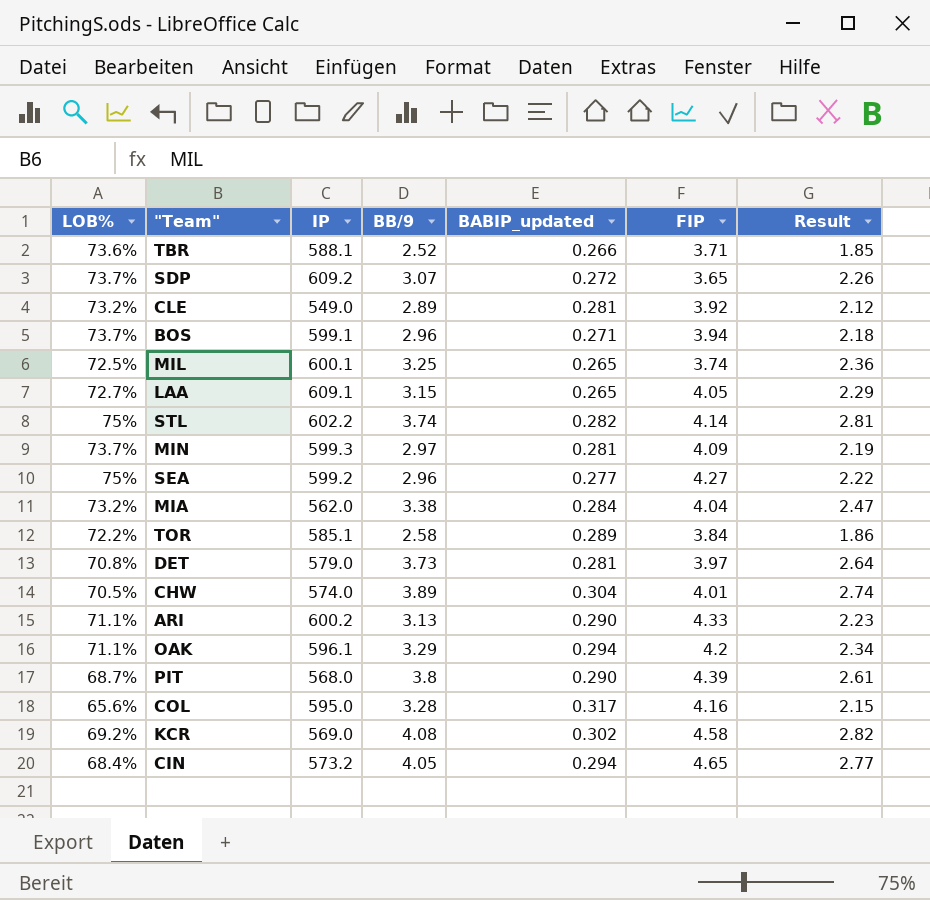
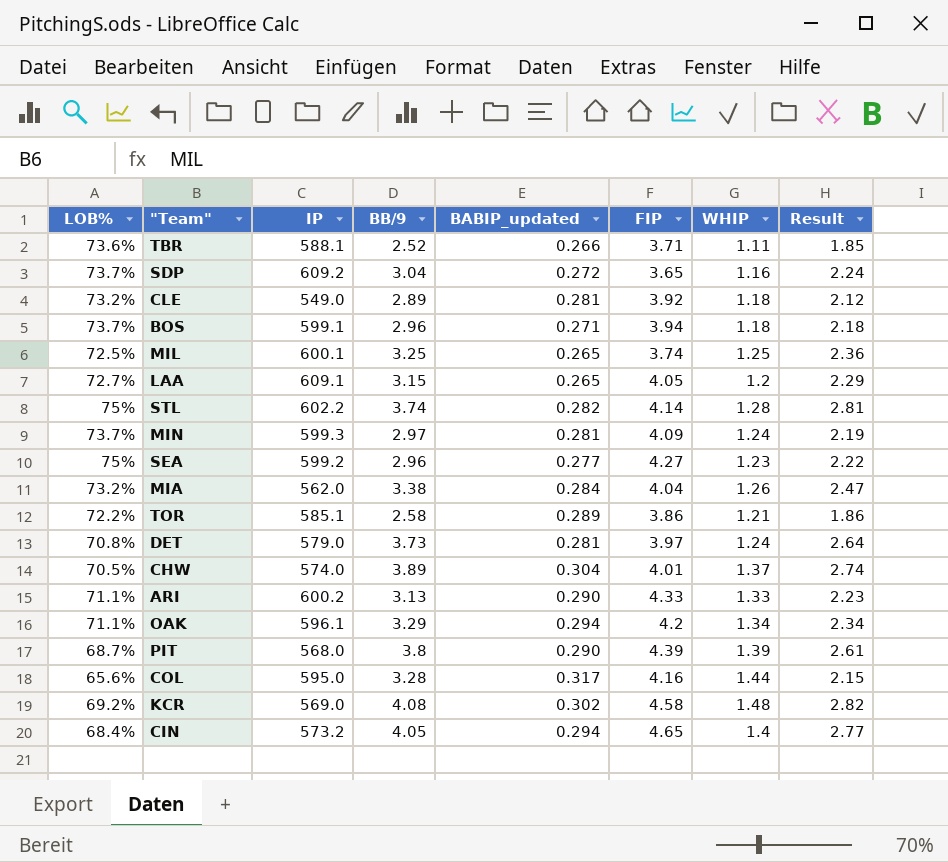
column WHIP | position: none -> 7
SDP | BB/9: 3.07 -> 3.04
SDP | Result: 2.26 -> 2.24
TOR | FIP: 3.84 -> 3.86

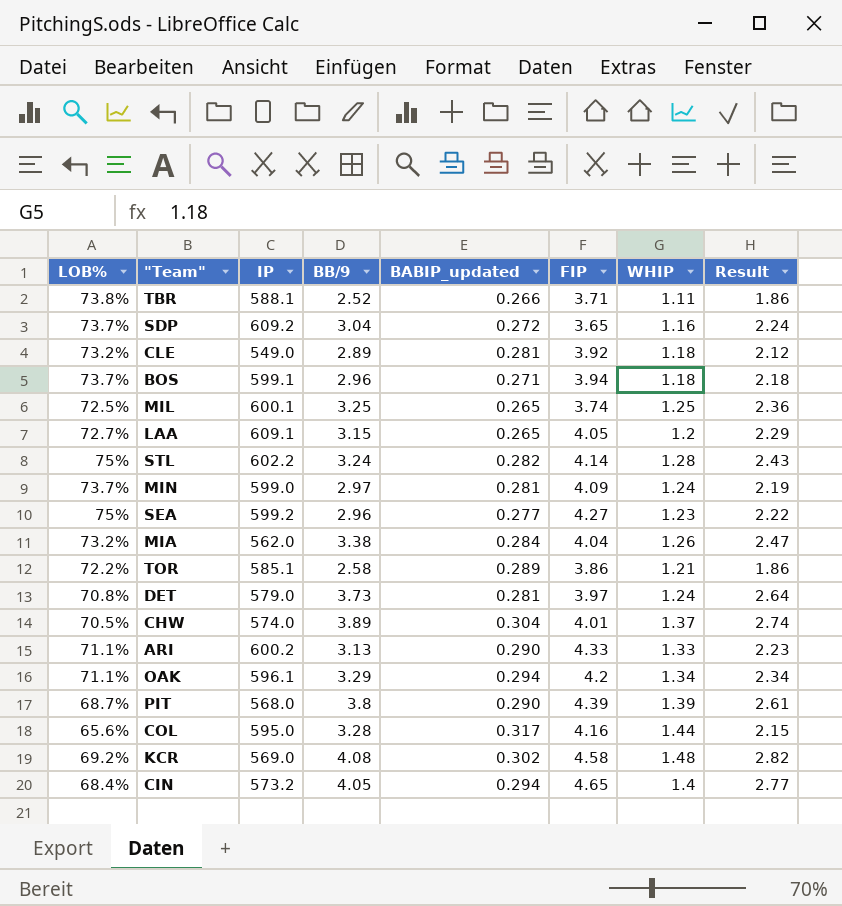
TBR | LOB%: 73.6% -> 73.8%
TBR | Result: 1.85 -> 1.86
STL | BB/9: 3.74 -> 3.24
STL | Result: 2.81 -> 2.43
MIN | IP: 599.3 -> 599.0

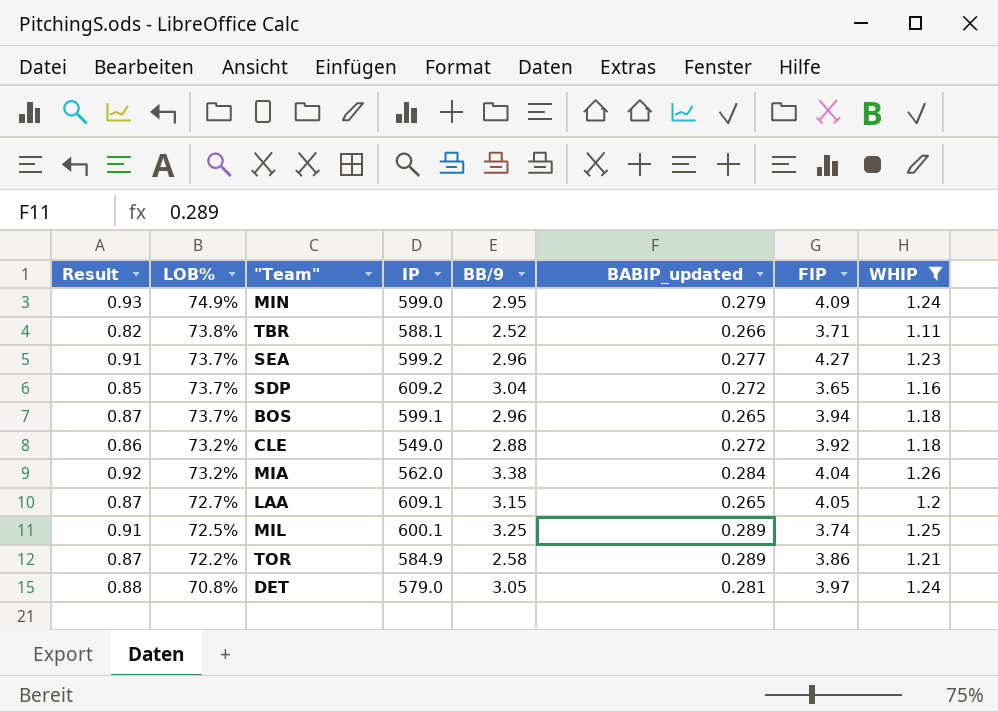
filter: none -> WHIP <= 1.26
row order: none -> LOB% descending
column Result | formula: [LOB%] * [BB/9] -> [LOB%] * [WHIP]
column Result | position: 8 -> 1
MIN | LOB%: 73.7% -> 74.9%
MIN | BB/9: 2.97 -> 2.95
MIN | BABIP_updated: 0.281 -> 0.279
SEA | LOB%: 75% -> 73.7%
BOS | BABIP_updated: 0.271 -> 0.265
CLE | BB/9: 2.89 -> 2.88
CLE | BABIP_updated: 0.281 -> 0.272
MIL | BABIP_updated: 0.265 -> 0.289
TOR | IP: 585.1 -> 584.9
DET | BB/9: 3.73 -> 3.05

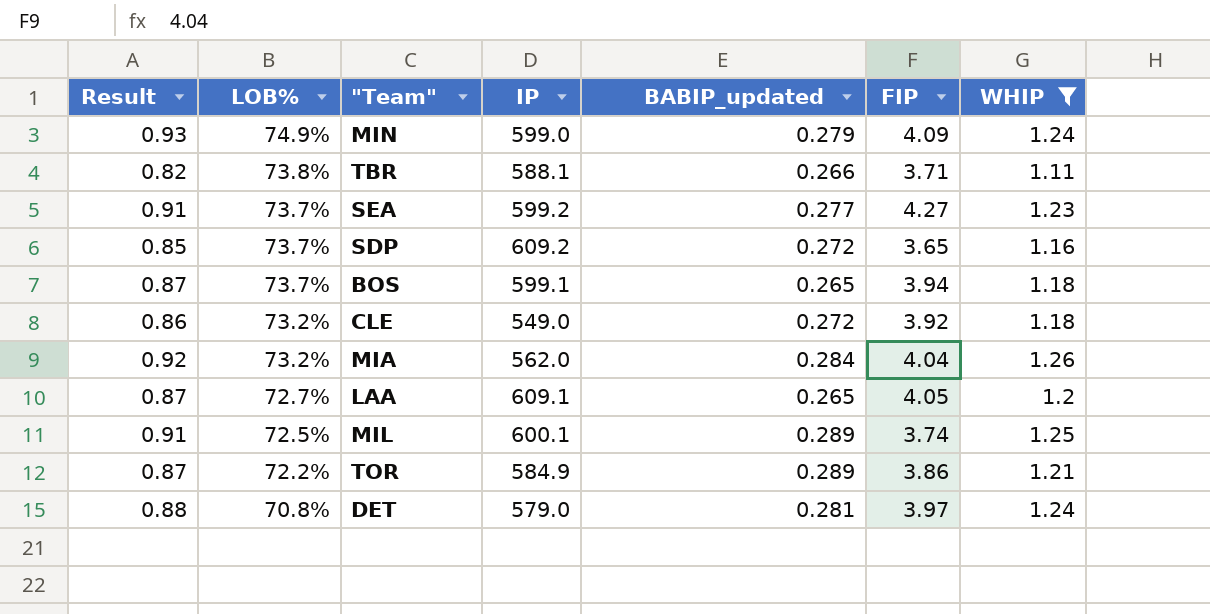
column BB/9 | position: 5 -> none

